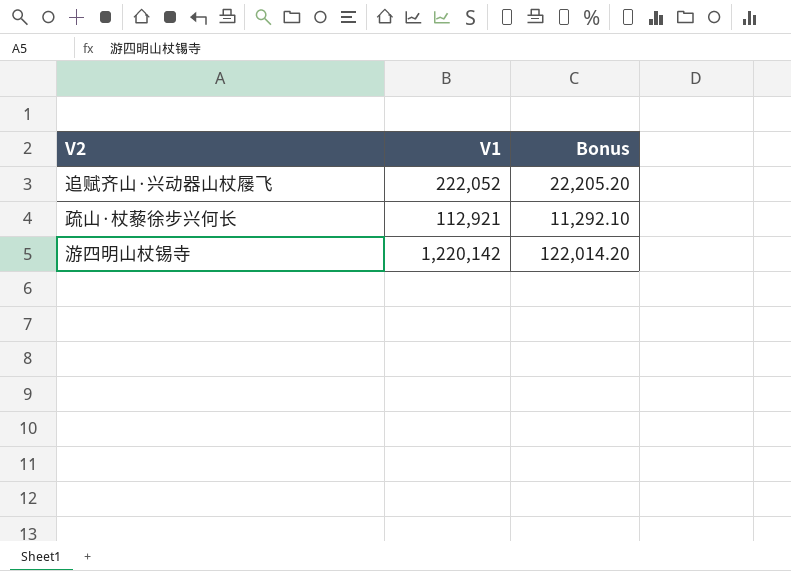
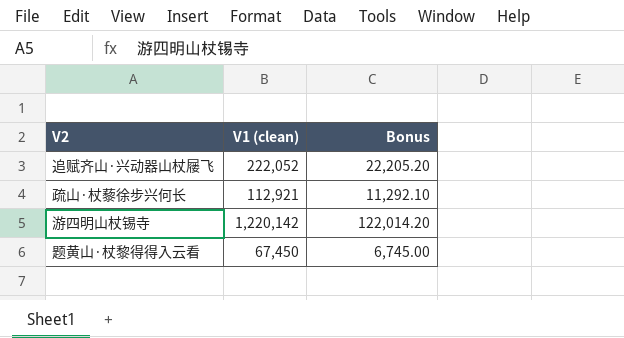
column name: V1 -> V1 (clean)
row 题黄山·杖黎得得入云看: none -> 67,450 | 6,745.00

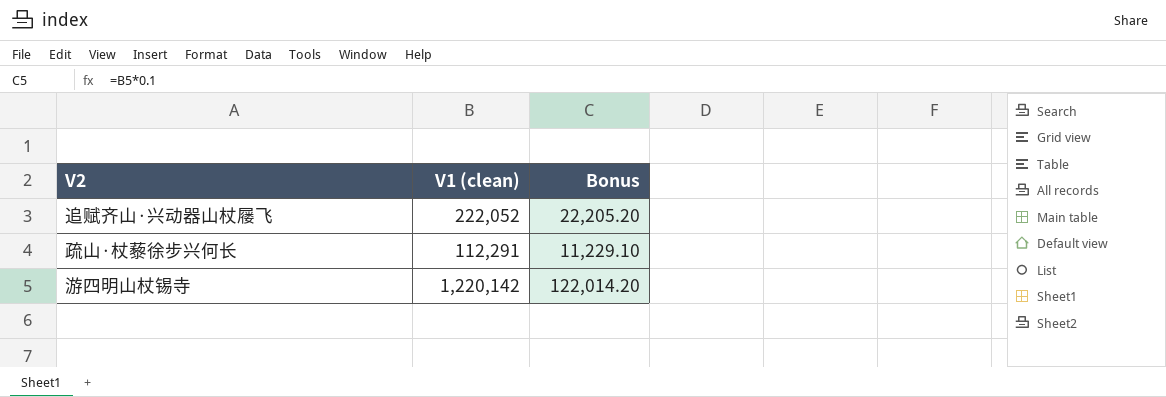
row 题黄山·杖黎得得入云看: 67,450 | 6,745.00 -> none
疏山·杖藜徐步兴何长 | V1 (clean): 112,921 -> 112,291
疏山·杖藜徐步兴何长 | Bonus: 11,292.10 -> 11,229.10

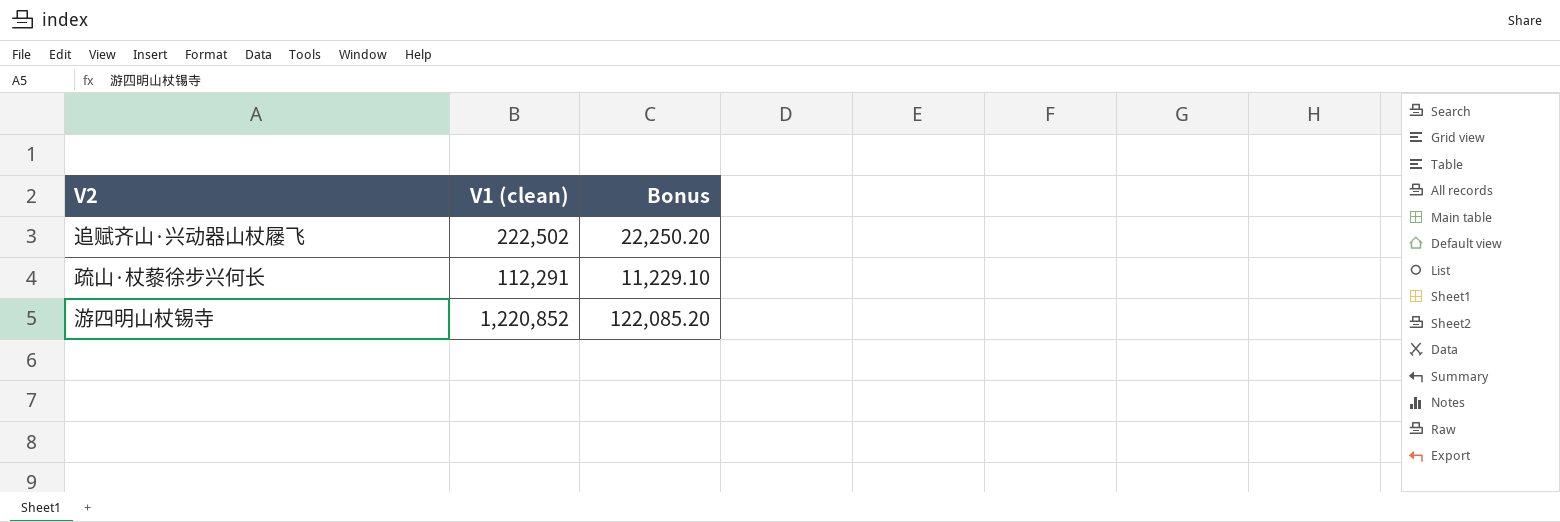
追赋齐山·兴动器山杖屦飞 | V1 (clean): 222,052 -> 222,502
追赋齐山·兴动器山杖屦飞 | Bonus: 22,205.20 -> 22,250.20
游四明山杖锡寺 | V1 (clean): 1,220,142 -> 1,220,852
游四明山杖锡寺 | Bonus: 122,014.20 -> 122,085.20

